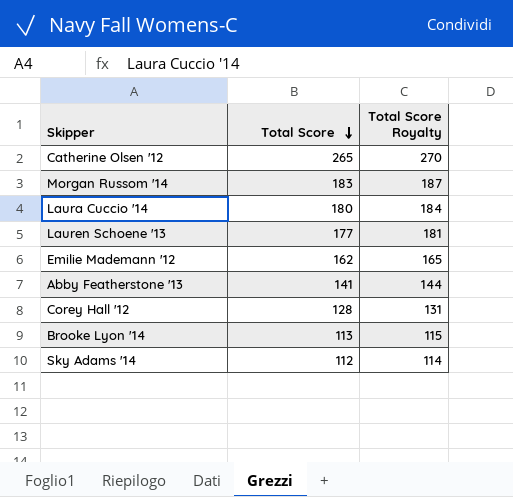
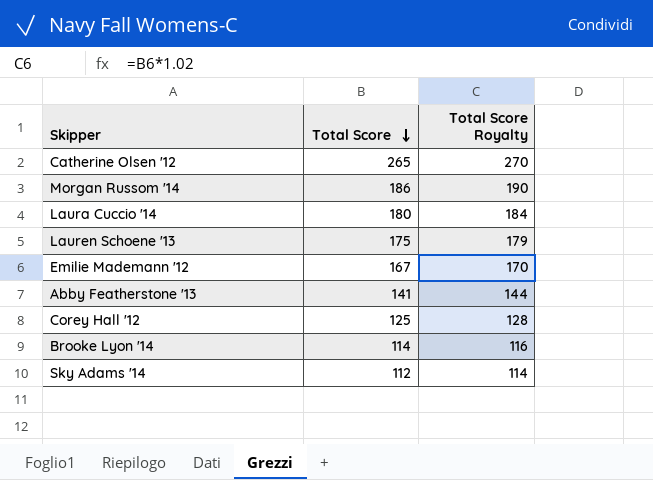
Morgan Russom '14 | Total Score: 183 -> 186
Morgan Russom '14 | Total Score Royalty: 187 -> 190
Lauren Schoene '13 | Total Score: 177 -> 175
Lauren Schoene '13 | Total Score Royalty: 181 -> 179
Emilie Mademann '12 | Total Score: 162 -> 167
Emilie Mademann '12 | Total Score Royalty: 165 -> 170
Corey Hall '12 | Total Score: 128 -> 125
Corey Hall '12 | Total Score Royalty: 131 -> 128
Brooke Lyon '14 | Total Score: 113 -> 114
Brooke Lyon '14 | Total Score Royalty: 115 -> 116

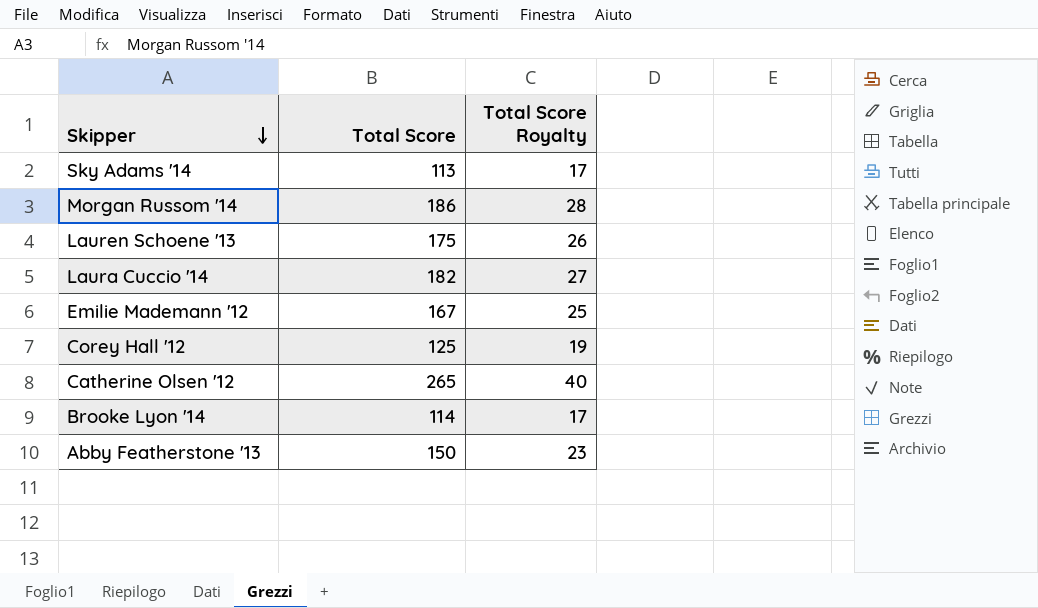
row order: Total Score descending -> Skipper descending
column Total Score Royalty | formula: [Total Score] * 1.02 -> [Total Score] * 0.15
Sky Adams '14 | Total Score: 112 -> 113
Laura Cuccio '14 | Total Score: 180 -> 182
Abby Featherstone '13 | Total Score: 141 -> 150

